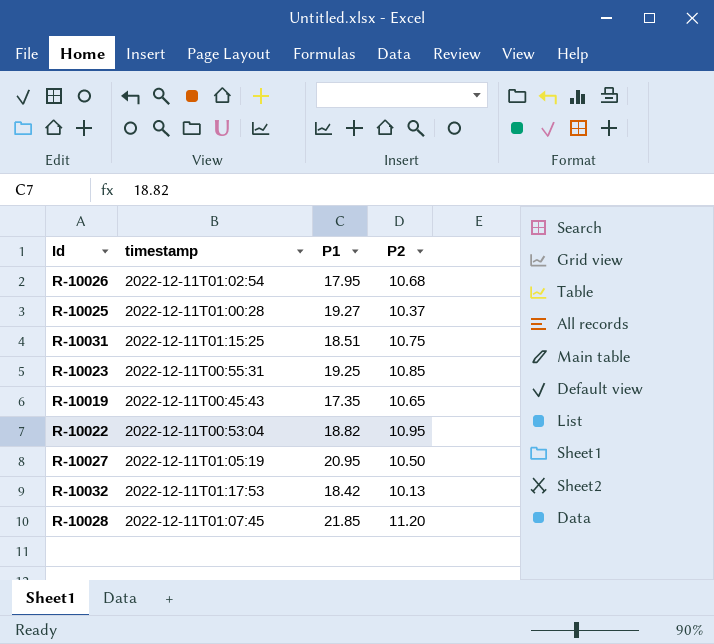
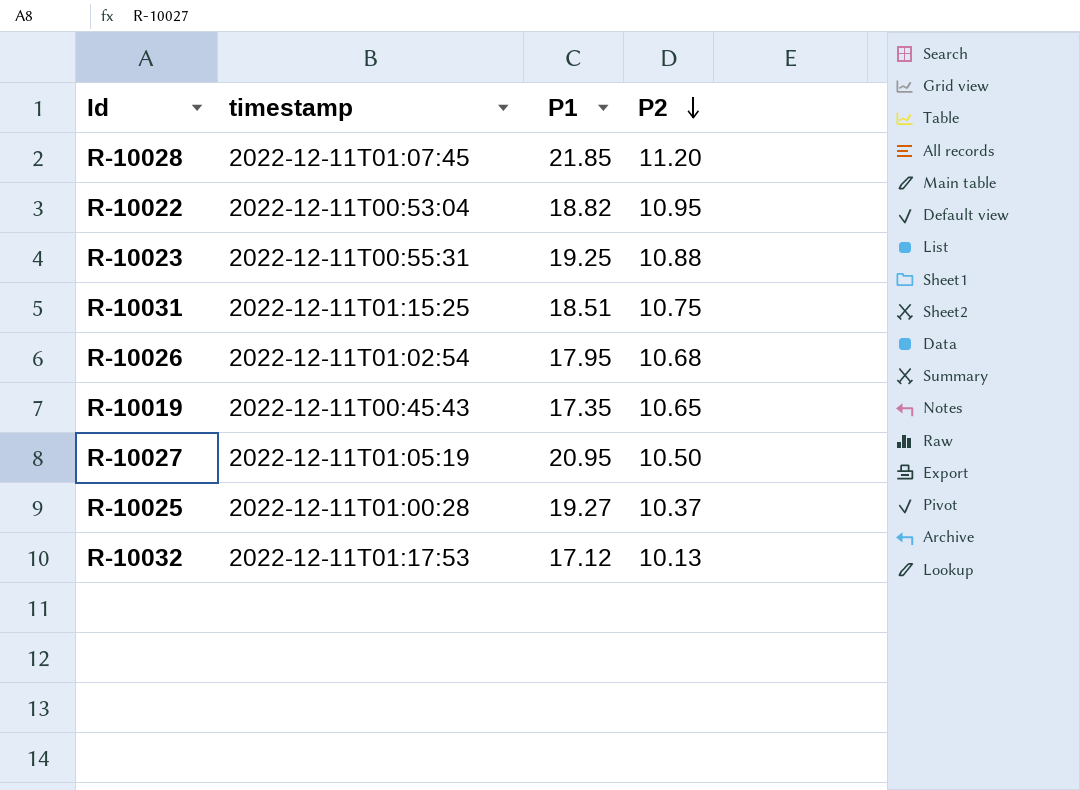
row order: none -> P2 descending
R-10023 | P2: 10.85 -> 10.88
R-10032 | P1: 18.42 -> 17.12

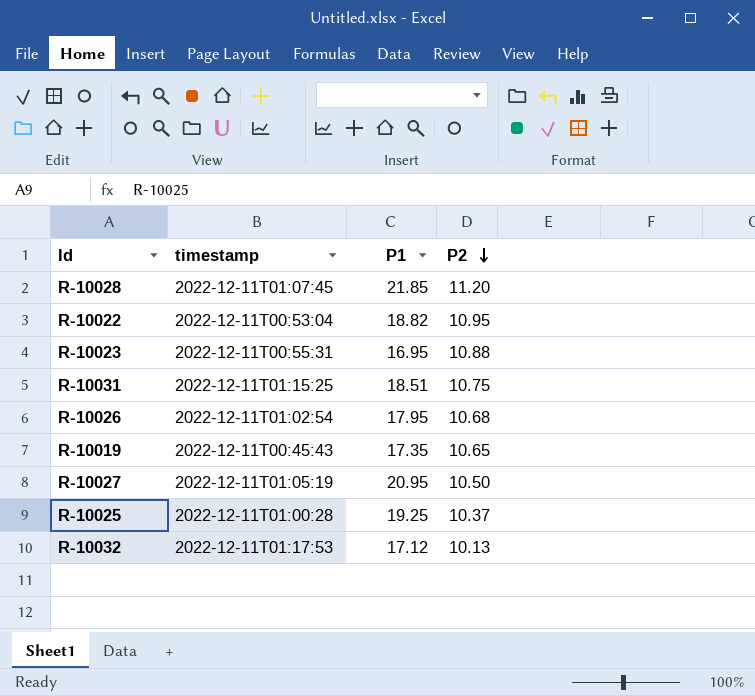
R-10023 | P1: 19.25 -> 16.95
R-10025 | P1: 19.27 -> 19.25

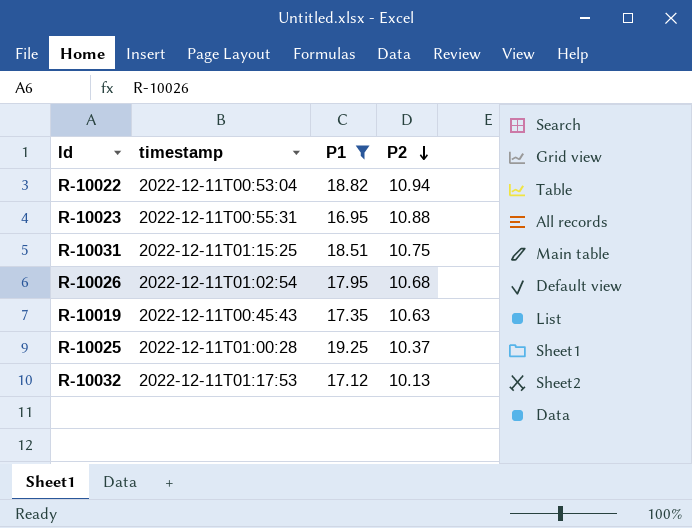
filter: none -> P1 <= 19.25
R-10022 | P2: 10.95 -> 10.94
R-10019 | P2: 10.65 -> 10.63

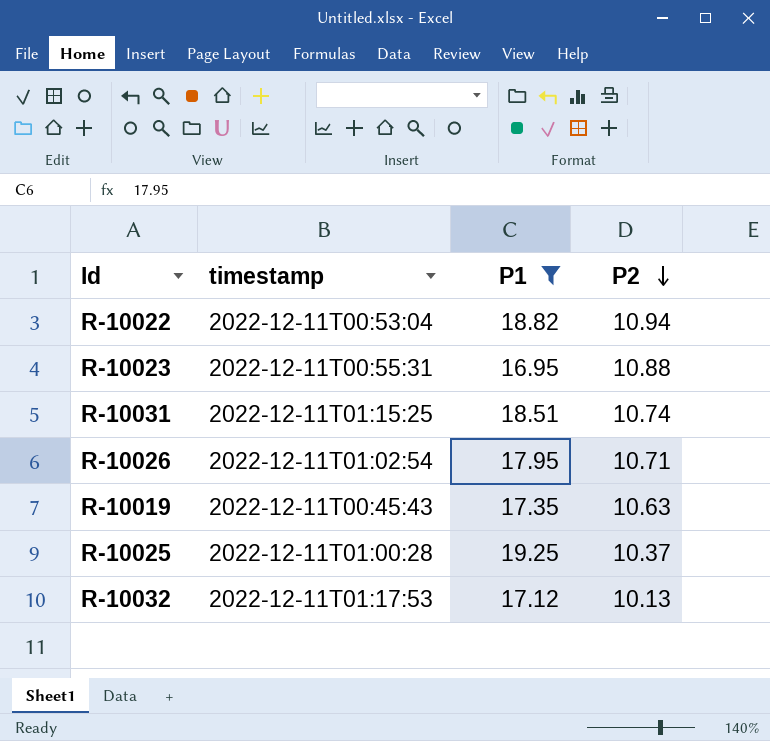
R-10031 | P2: 10.75 -> 10.74
R-10026 | P2: 10.68 -> 10.71

